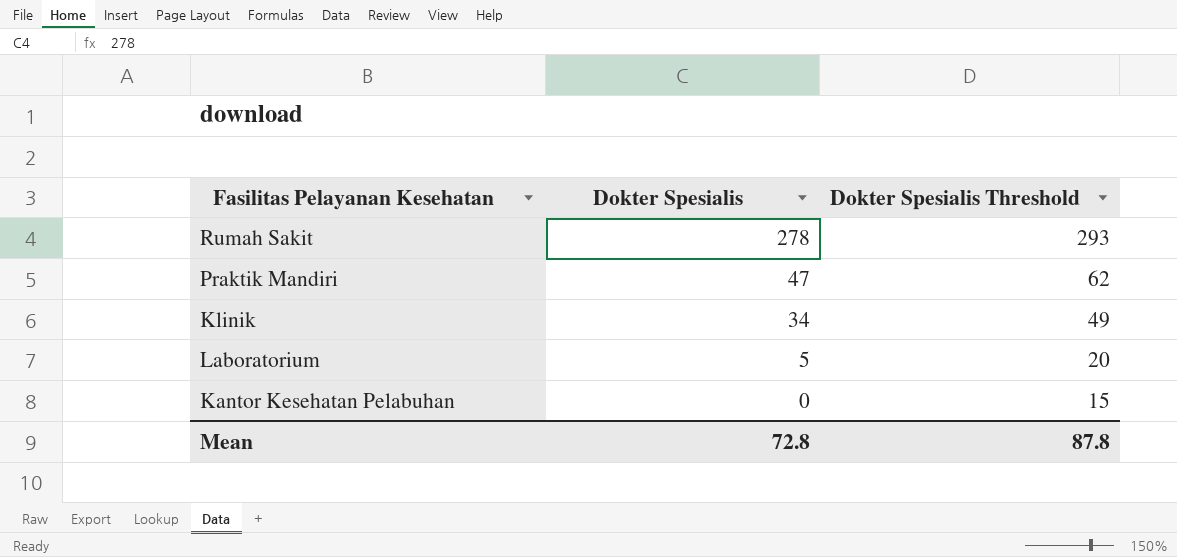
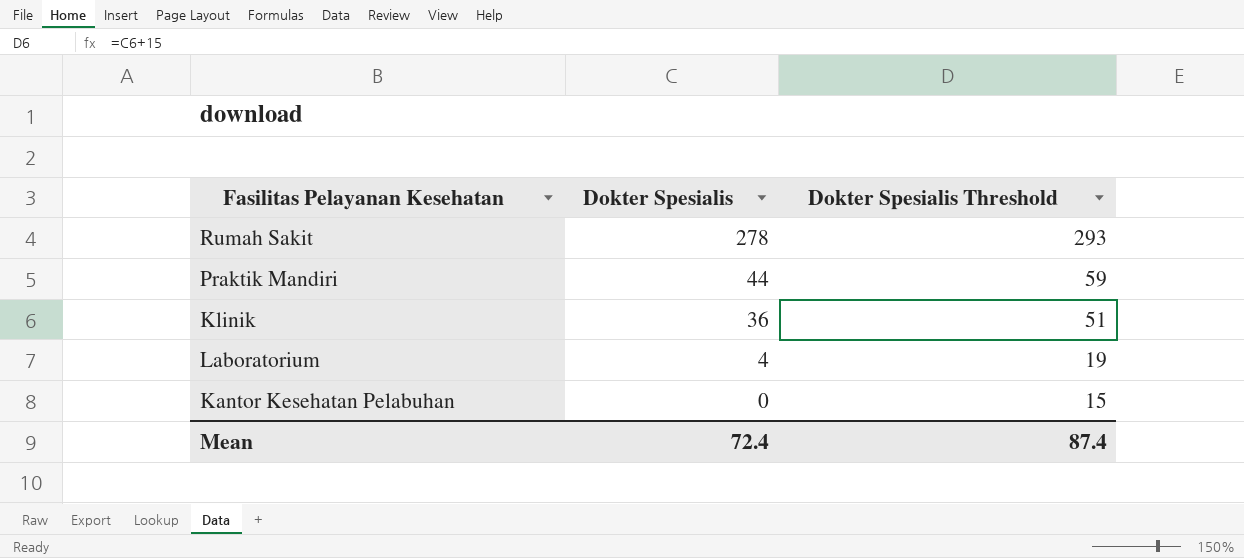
Praktik Mandiri | Dokter Spesialis: 47 -> 44
Praktik Mandiri | Dokter Spesialis Threshold: 62 -> 59
Klinik | Dokter Spesialis: 34 -> 36
Klinik | Dokter Spesialis Threshold: 49 -> 51
Laboratorium | Dokter Spesialis: 5 -> 4
Laboratorium | Dokter Spesialis Threshold: 20 -> 19
Mean | Dokter Spesialis: 72.8 -> 72.4
Mean | Dokter Spesialis Threshold: 87.8 -> 87.4

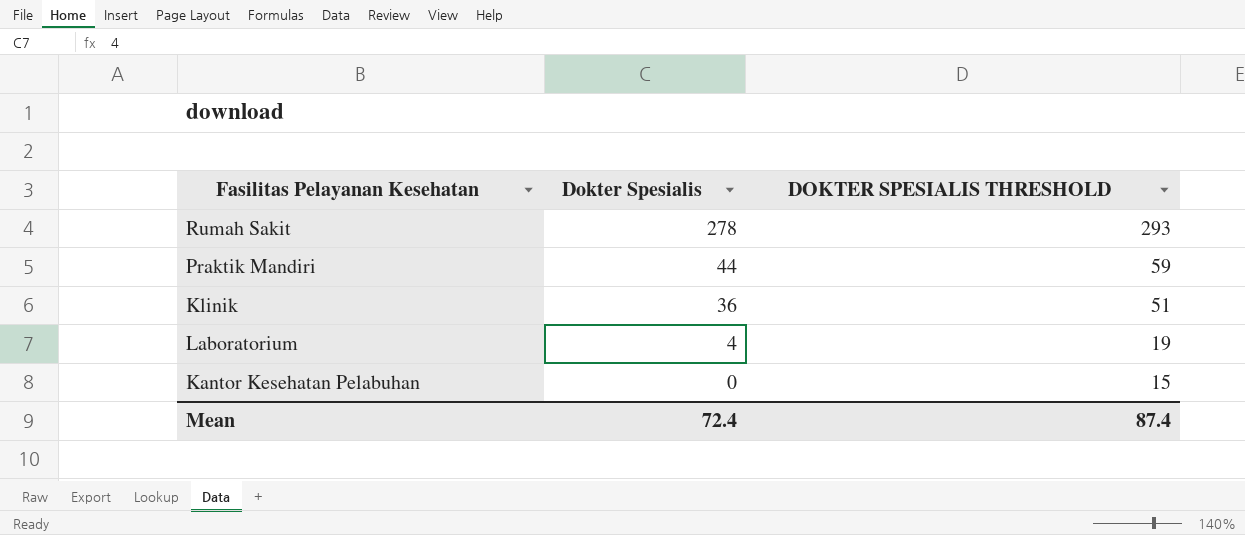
column name: Dokter Spesialis Threshold -> DOKTER SPESIALIS THRESHOLD

